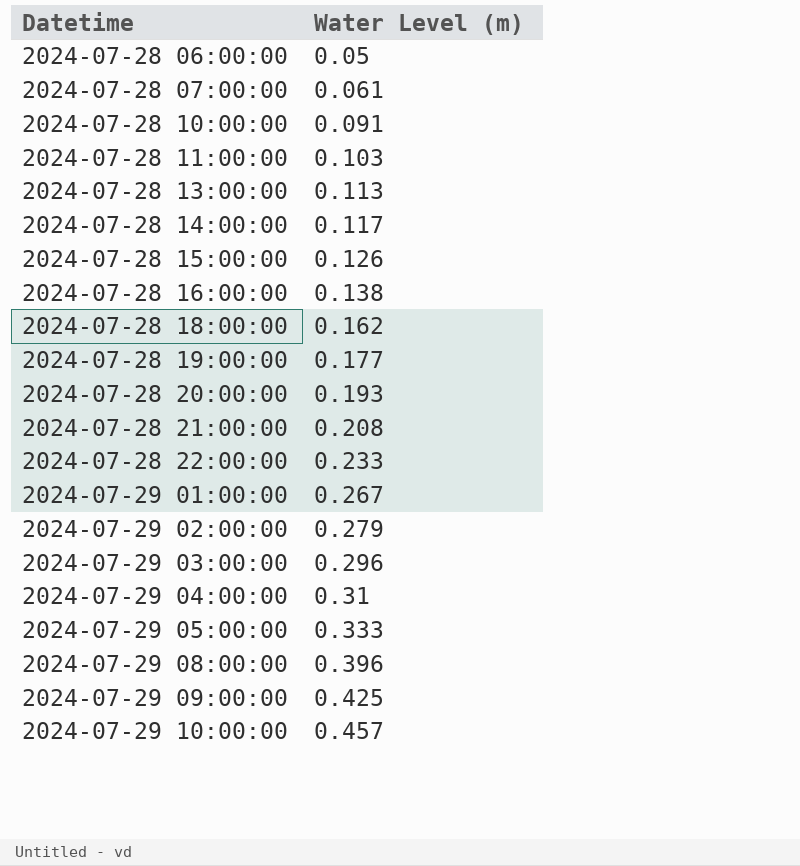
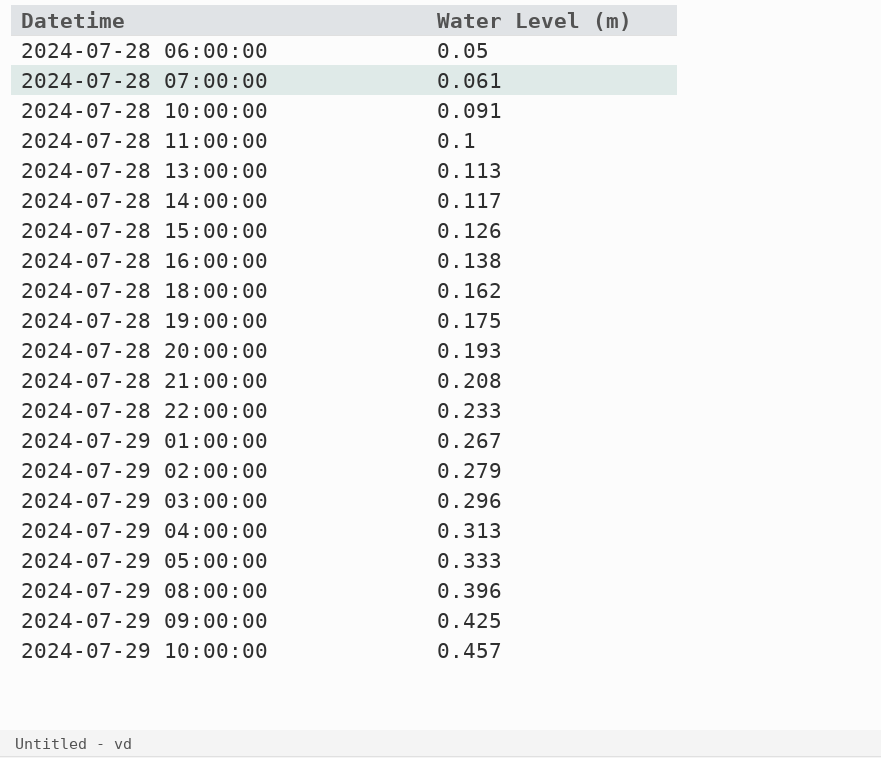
2024-07-28 11:00:00 | Water Level (m): 0.103 -> 0.1
2024-07-28 19:00:00 | Water Level (m): 0.177 -> 0.175
2024-07-29 04:00:00 | Water Level (m): 0.31 -> 0.313

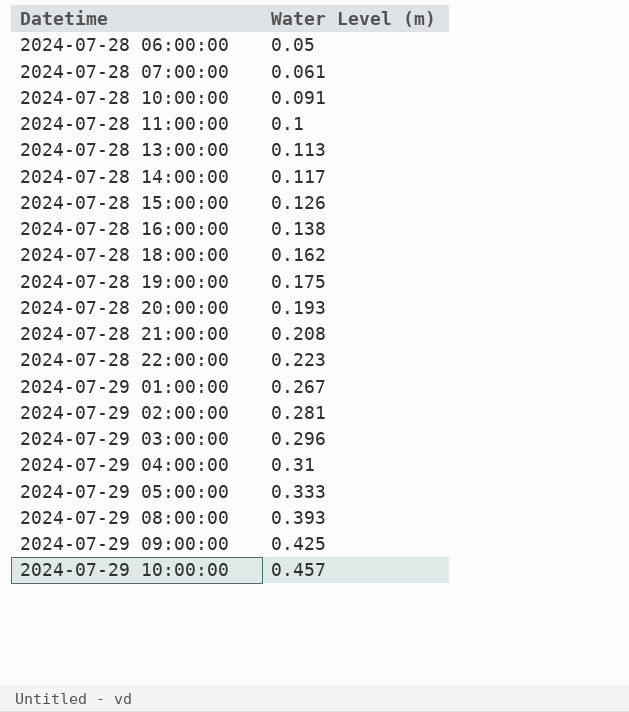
2024-07-28 22:00:00 | Water Level (m): 0.233 -> 0.223
2024-07-29 02:00:00 | Water Level (m): 0.279 -> 0.281
2024-07-29 04:00:00 | Water Level (m): 0.313 -> 0.31
2024-07-29 08:00:00 | Water Level (m): 0.396 -> 0.393

